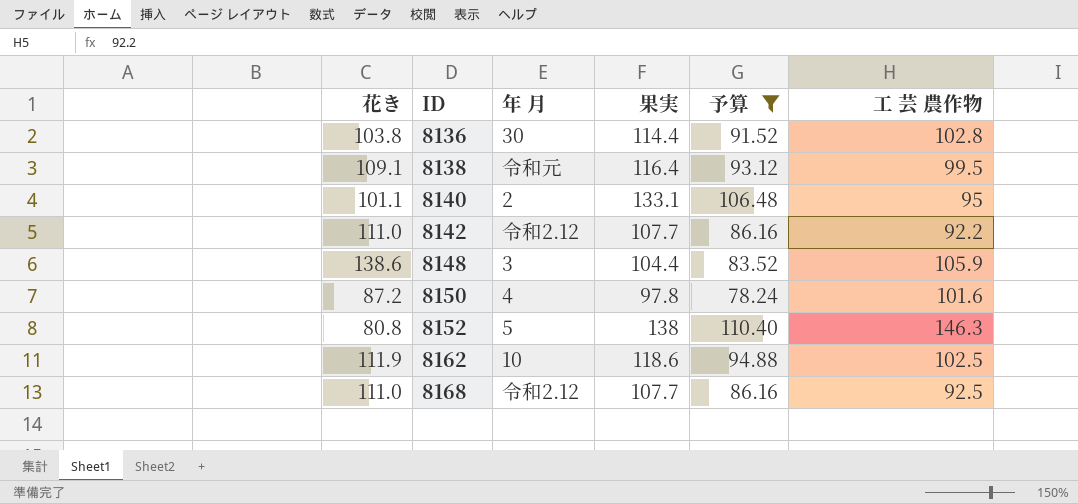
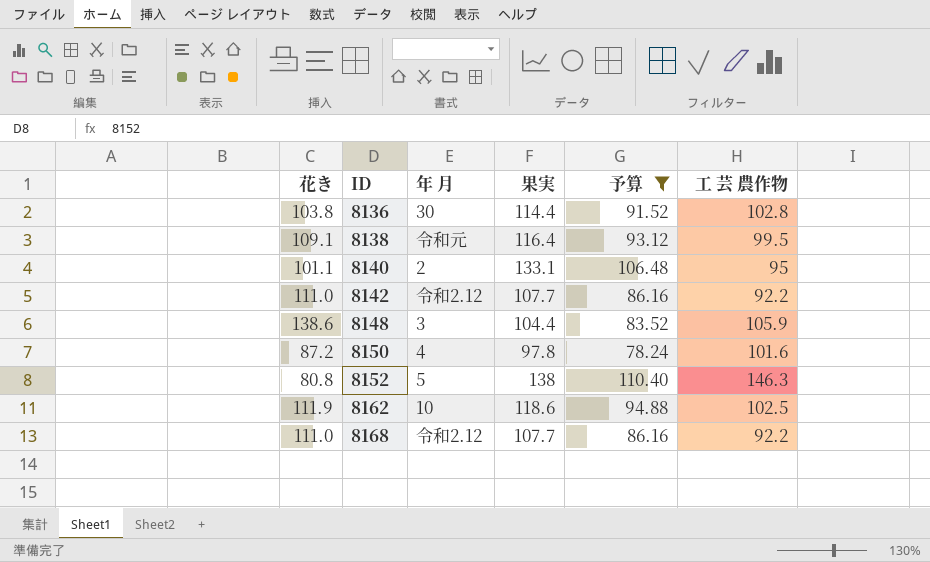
8168 | 工 芸 農作物: 92.5 -> 92.2

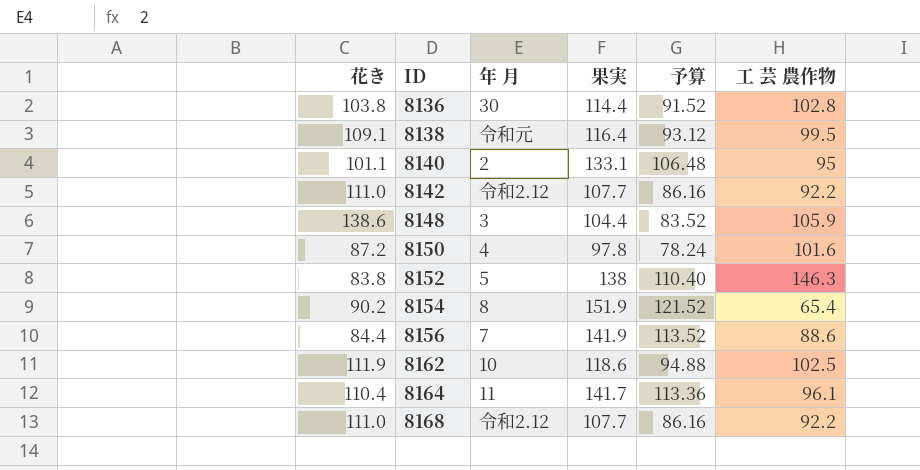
filter: 予算 <= 110.40 -> none
8152 | 花き: 80.8 -> 83.8

